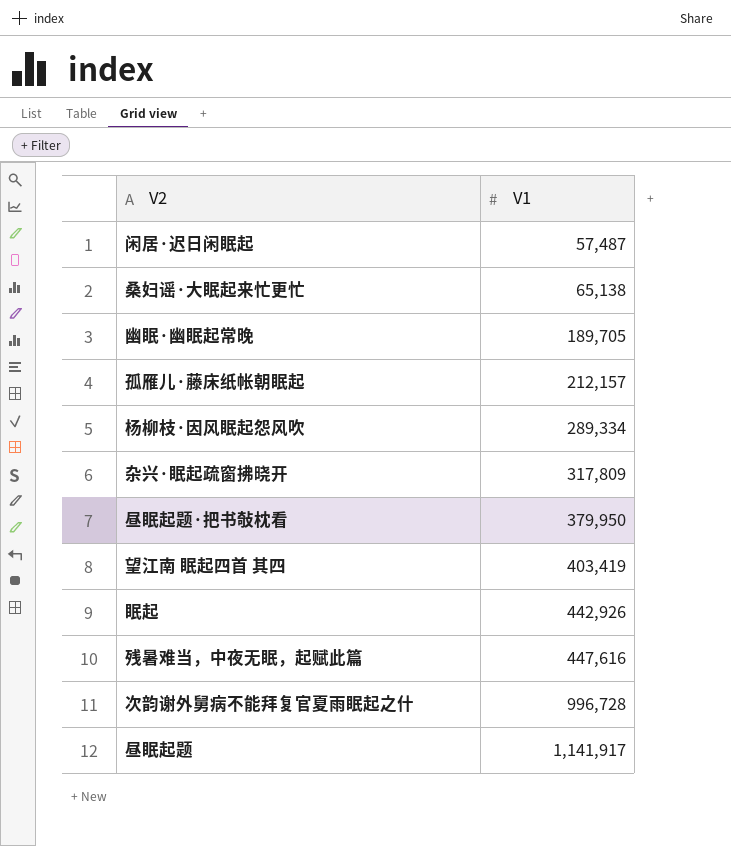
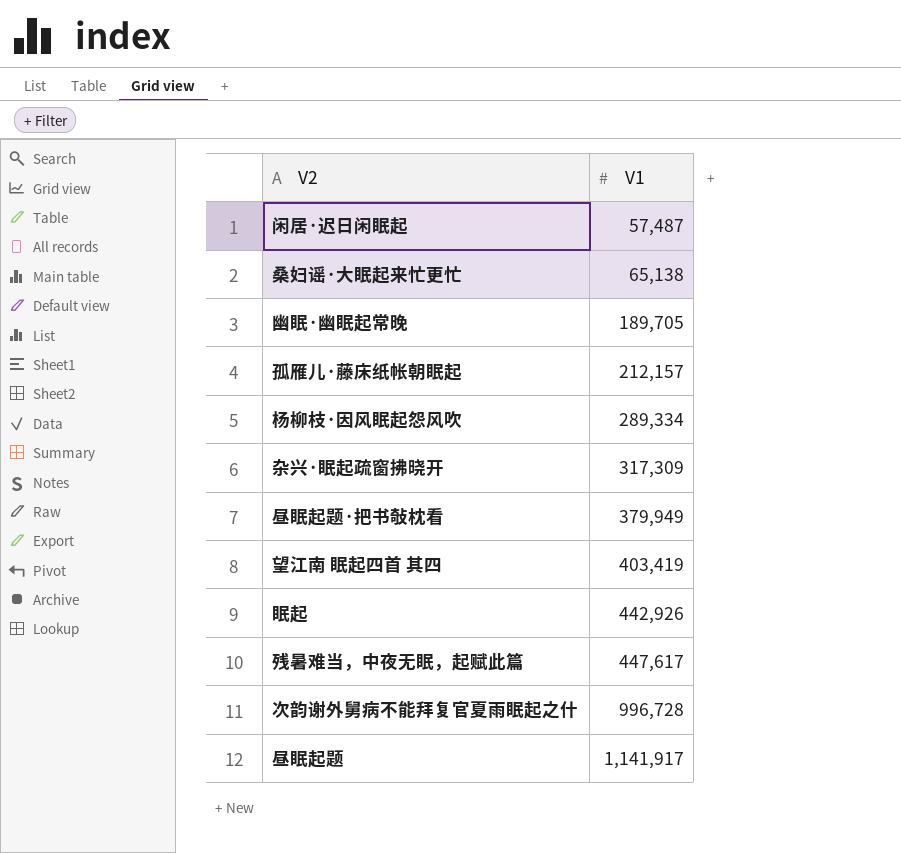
杂兴·眠起疏窗拂晓开 | V1: 317,809 -> 317,309
昼眠起题·把书敧枕看 | V1: 379,950 -> 379,949
残暑难当，中夜无眠，起赋此篇 | V1: 447,616 -> 447,617

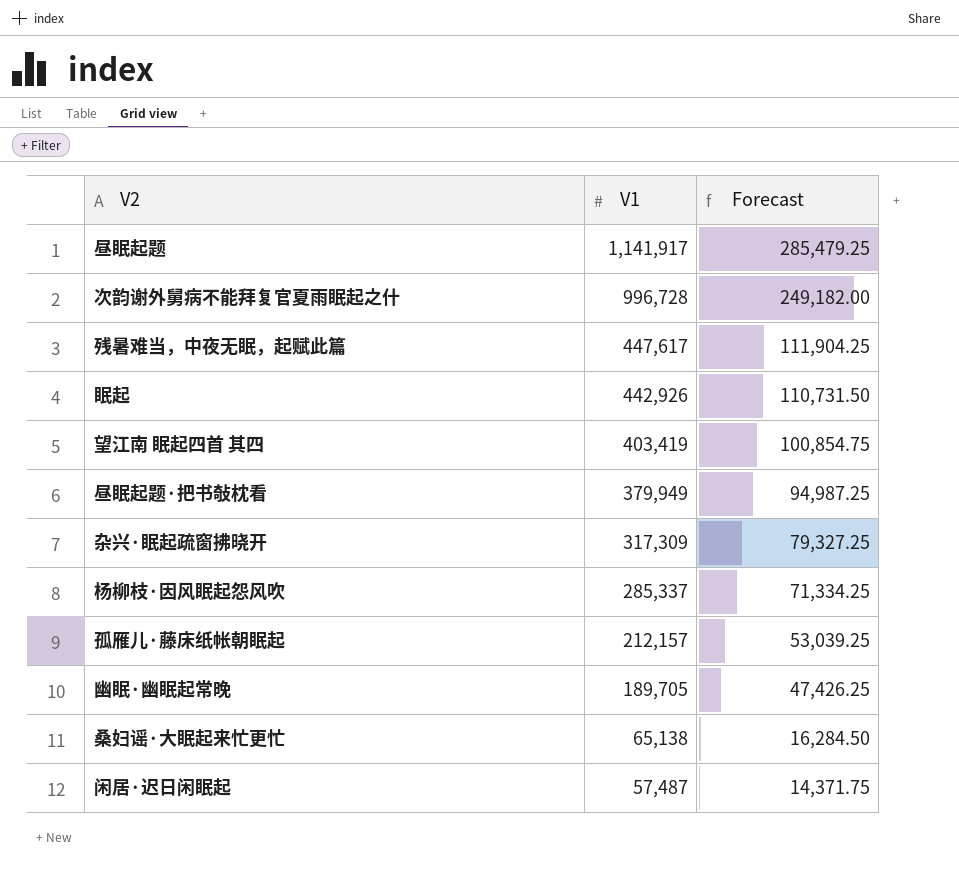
row order: V1 ascending -> V1 descending
column Forecast | formula: none -> [V1] * 0.25
杨柳枝·因风眠起怨风吹 | V1: 289,334 -> 285,337

